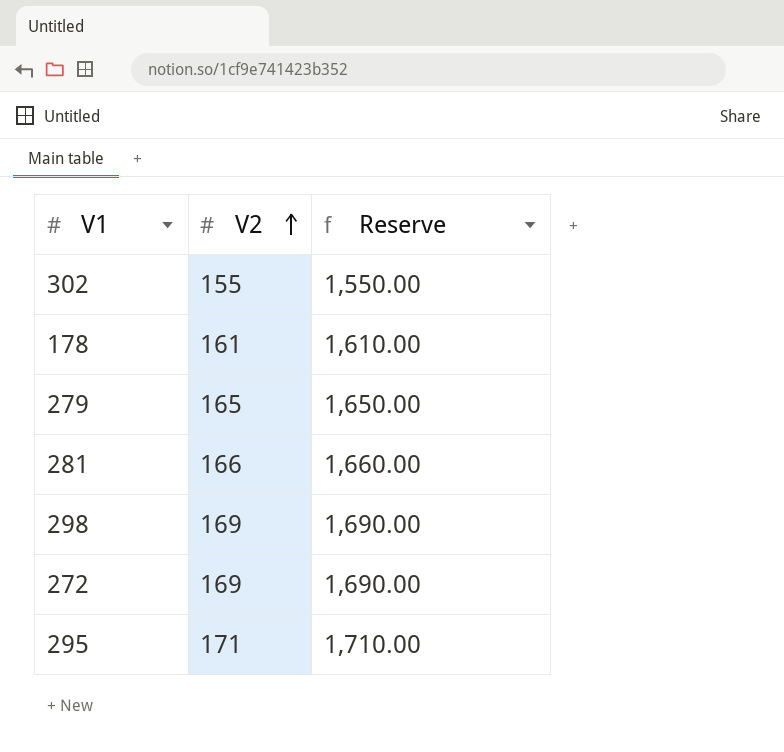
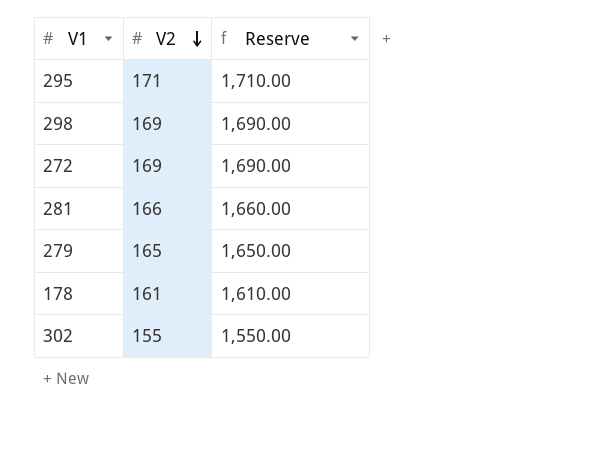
row order: V2 ascending -> V2 descending

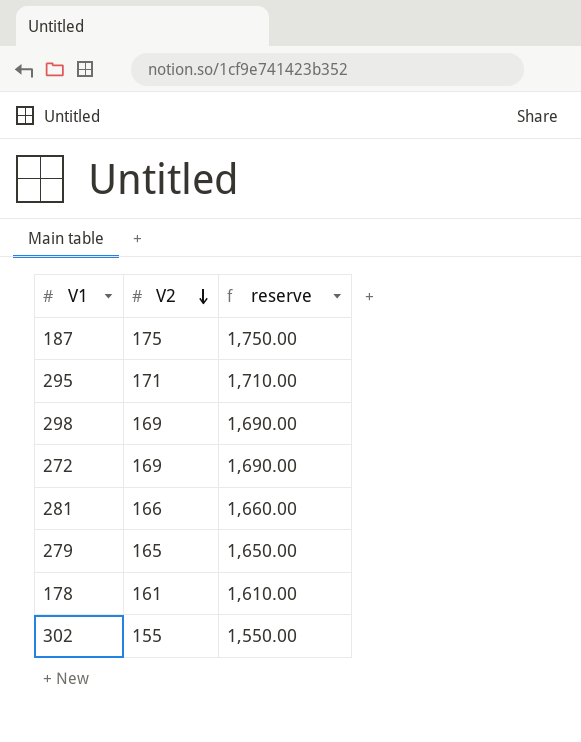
column name: Reserve -> reserve
row 187: none -> 175 | 1,750.00

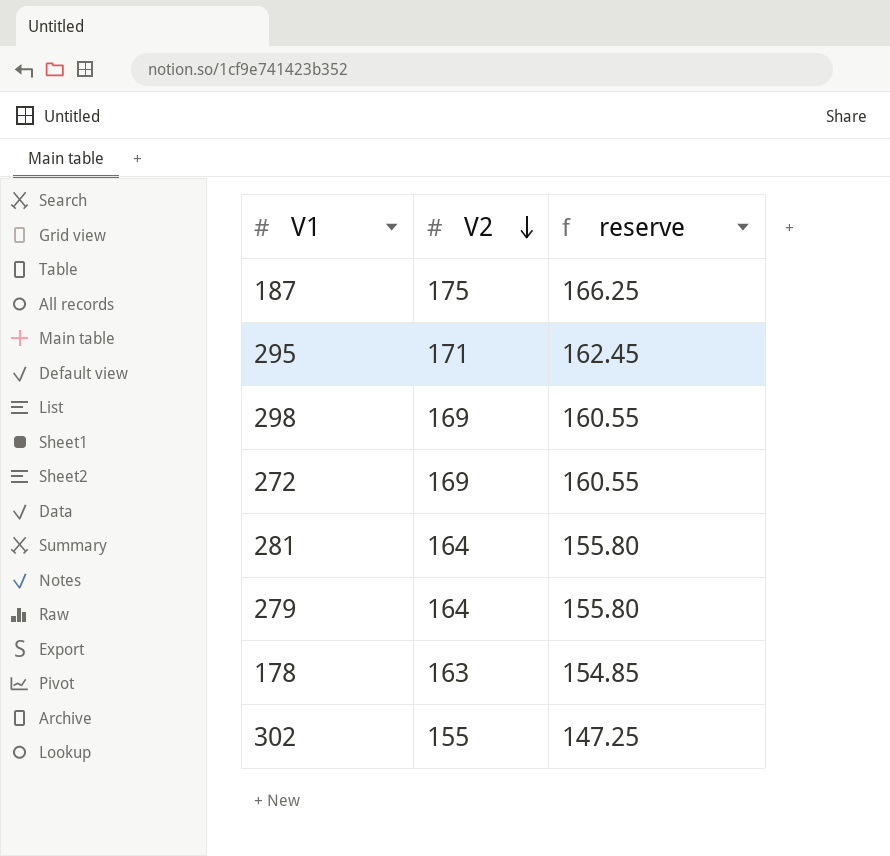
column reserve | formula: [V2] * 10 -> [V2] * 0.95
281 | V2: 166 -> 164
279 | V2: 165 -> 164
178 | V2: 161 -> 163

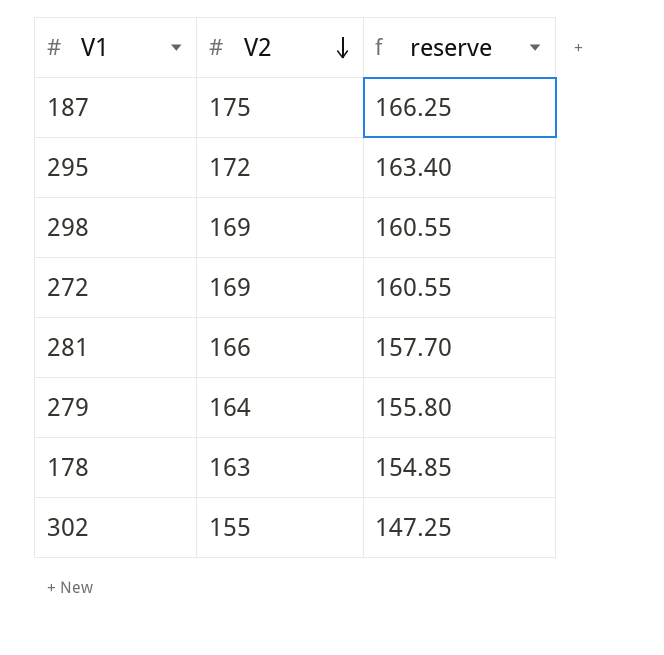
295 | V2: 171 -> 172
295 | reserve: 162.45 -> 163.40
281 | V2: 164 -> 166
281 | reserve: 155.80 -> 157.70

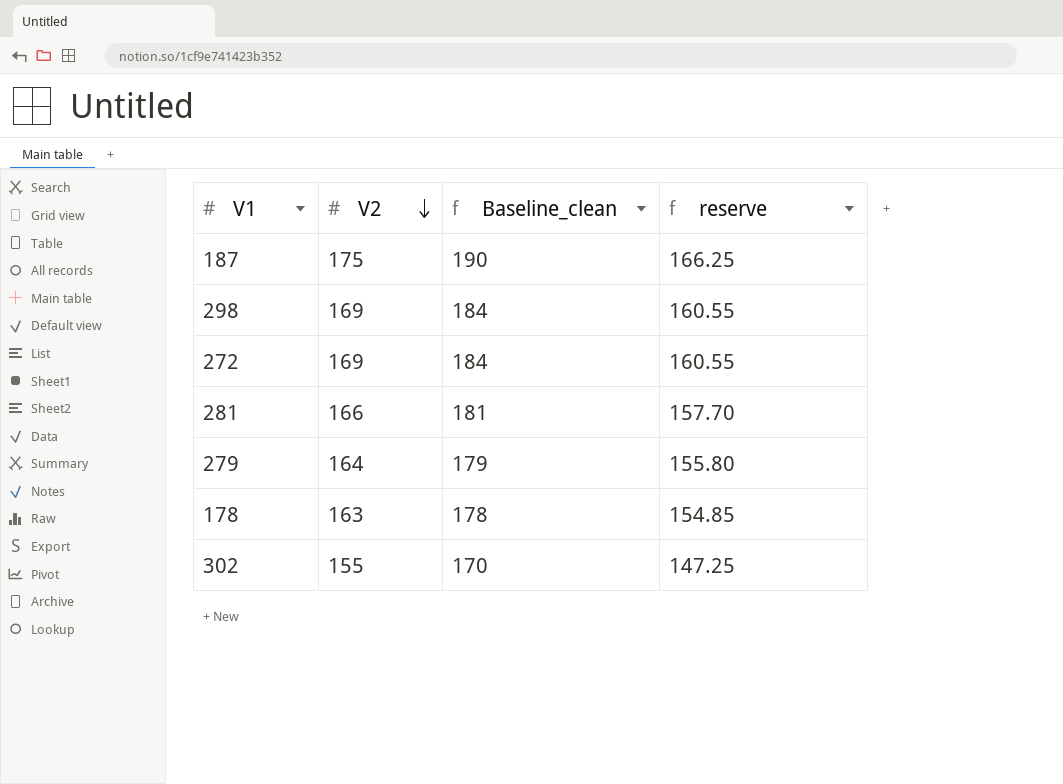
column Baseline_clean | formula: none -> [V2] + 15
row 295: 172 | 163.40 -> none

